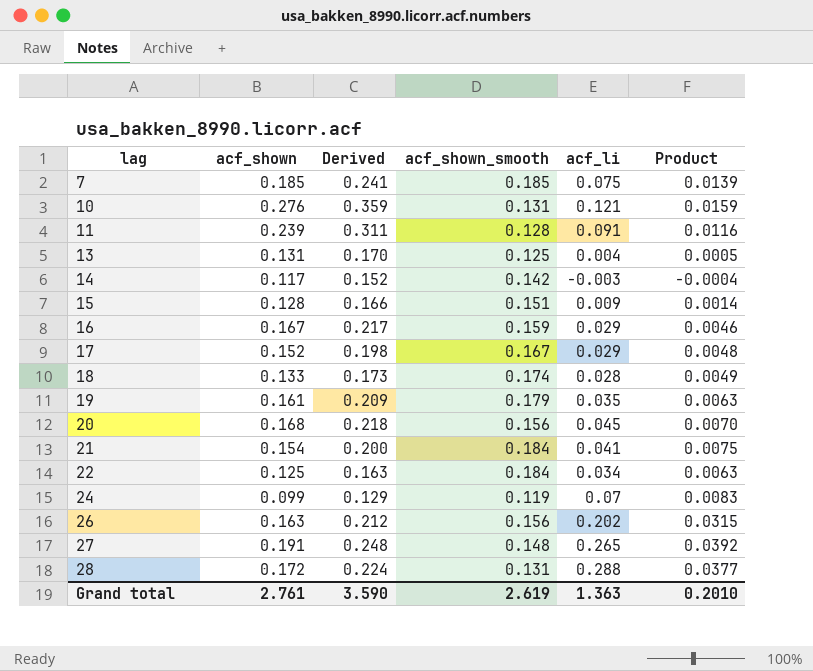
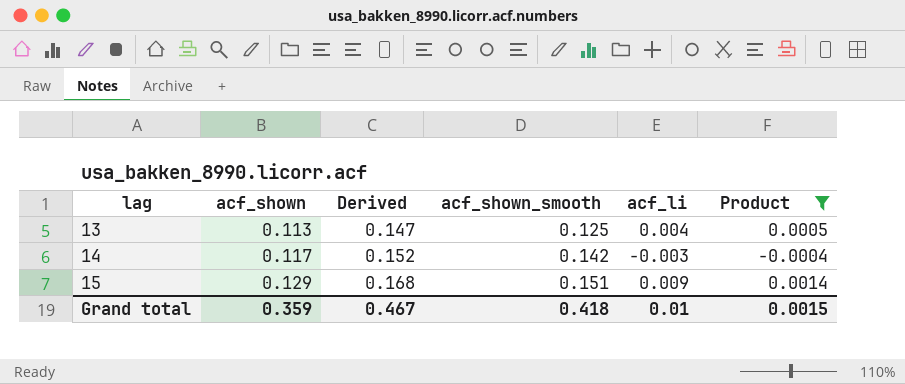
filter: none -> Product <= 0.0014
13 | acf_shown: 0.131 -> 0.113
13 | Derived: 0.170 -> 0.147
15 | acf_shown: 0.128 -> 0.129
15 | Derived: 0.166 -> 0.168
Grand total | acf_shown: 2.761 -> 0.359
Grand total | Derived: 3.590 -> 0.467
Grand total | acf_shown_smooth: 2.619 -> 0.418
Grand total | acf_li: 1.363 -> 0.01
Grand total | Product: 0.2010 -> 0.0015

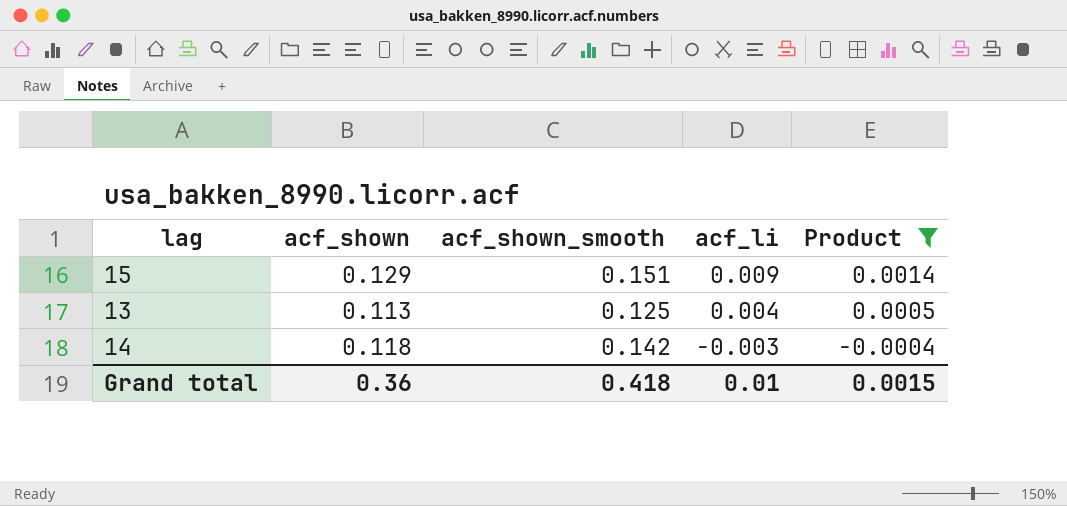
row order: lag ascending -> acf_li descending
column Derived | formula: [acf_shown] * 1.3 -> none
14 | acf_shown: 0.117 -> 0.118
Grand total | acf_shown: 0.359 -> 0.36

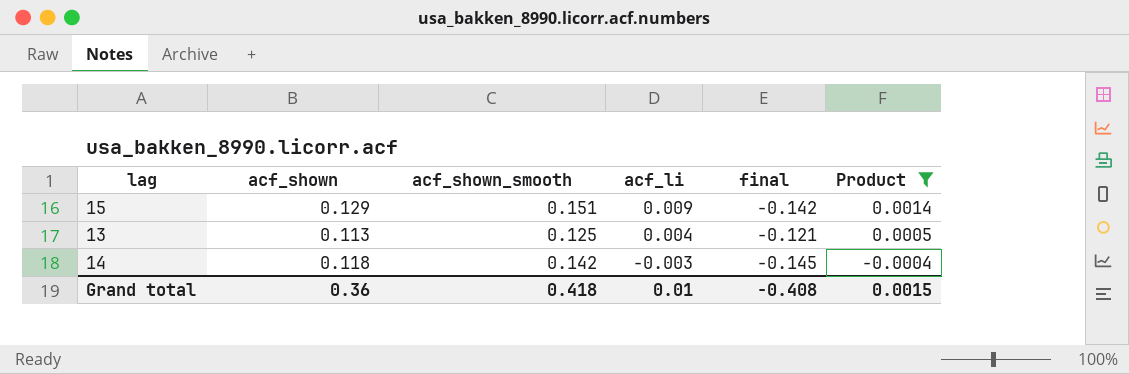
column final | formula: none -> [acf_li] - [acf_shown_smooth]

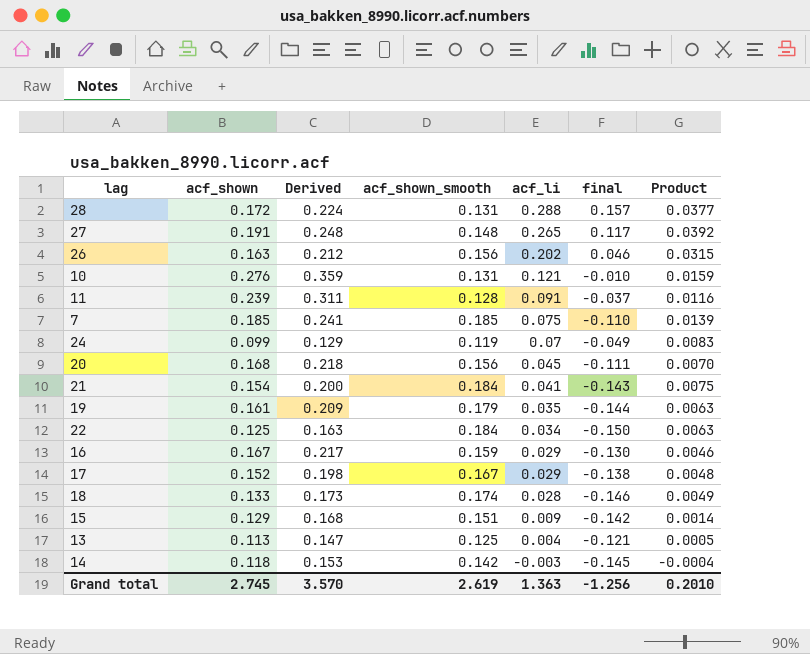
filter: Product <= 0.0014 -> none
column Derived | formula: none -> [acf_shown] * 1.3
Grand total | acf_shown: 0.36 -> 2.745
Grand total | acf_shown_smooth: 0.418 -> 2.619
Grand total | acf_li: 0.01 -> 1.363
Grand total | final: -0.408 -> -1.256
Grand total | Product: 0.0015 -> 0.2010

